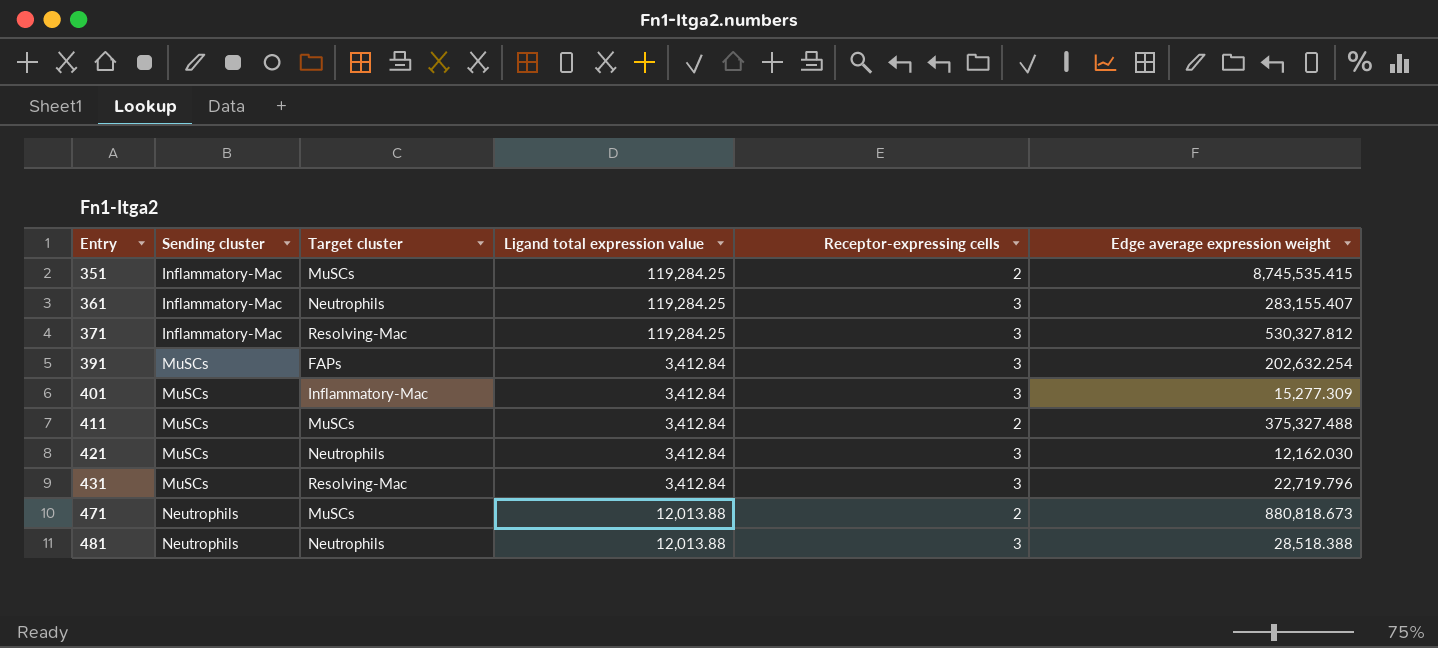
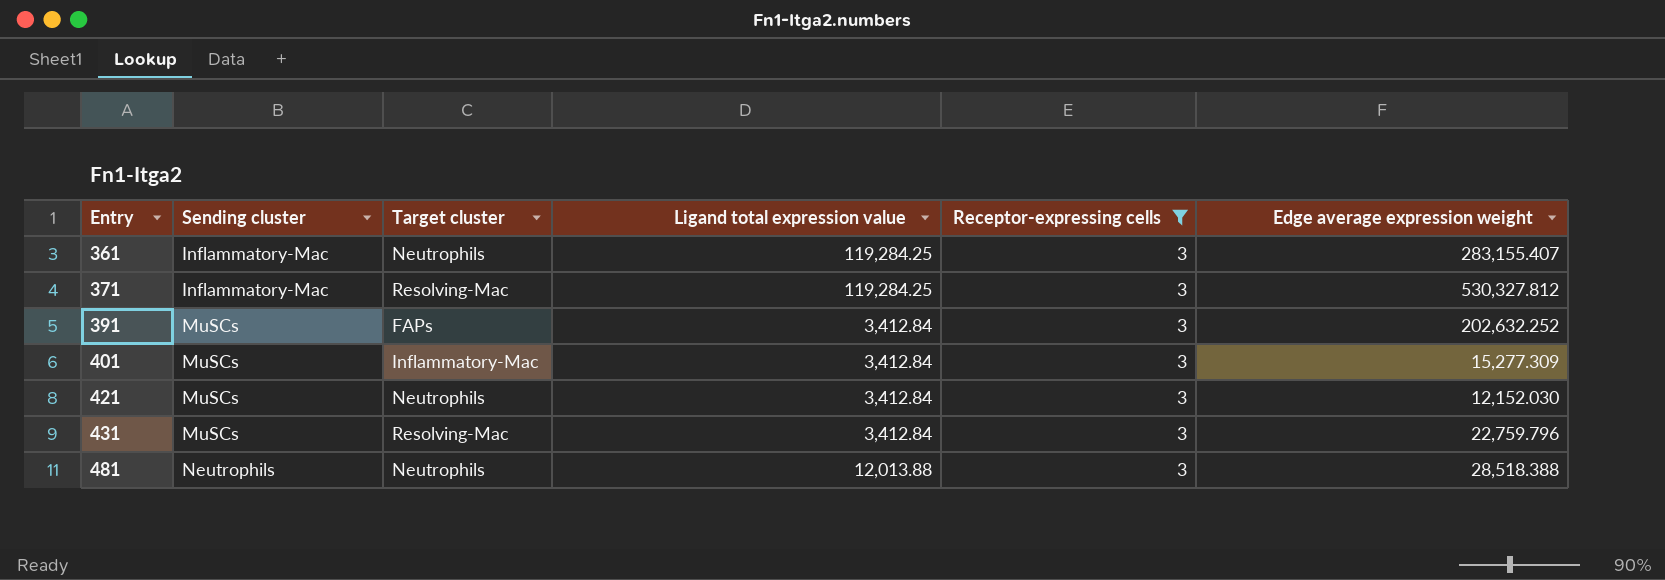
filter: none -> Receptor-expressing cells = 3
391 | Edge average expression weight: 202,632.254 -> 202,632.252
421 | Edge average expression weight: 12,162.030 -> 12,152.030
431 | Edge average expression weight: 22,719.796 -> 22,759.796

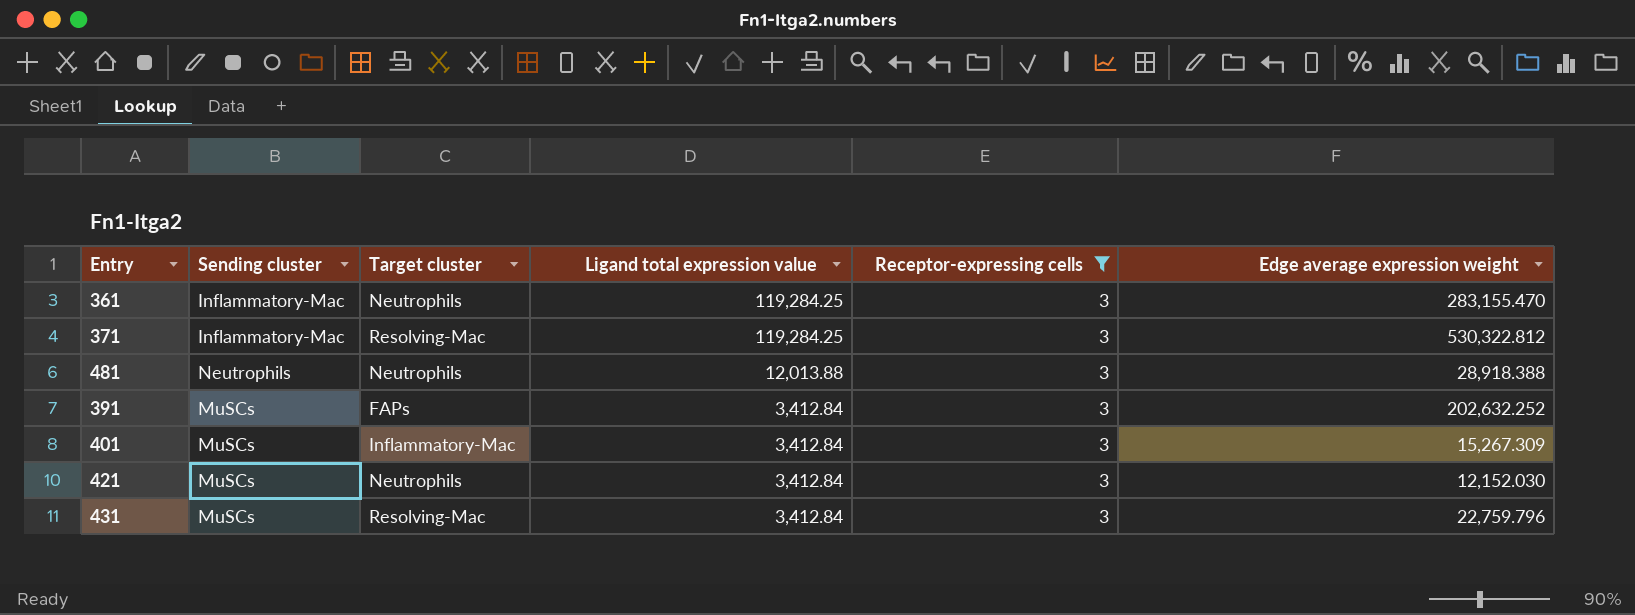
row order: Entry ascending -> Ligand total expression value descending
361 | Edge average expression weight: 283,155.407 -> 283,155.470
371 | Edge average expression weight: 530,327.812 -> 530,322.812
481 | Edge average expression weight: 28,518.388 -> 28,918.388
401 | Edge average expression weight: 15,277.309 -> 15,267.309

